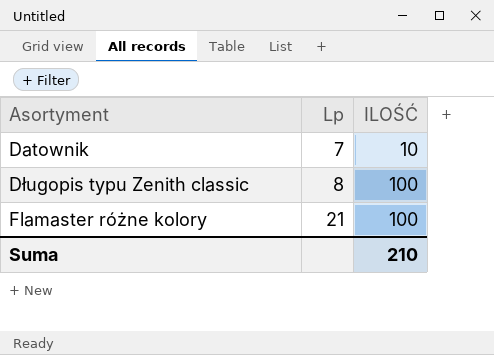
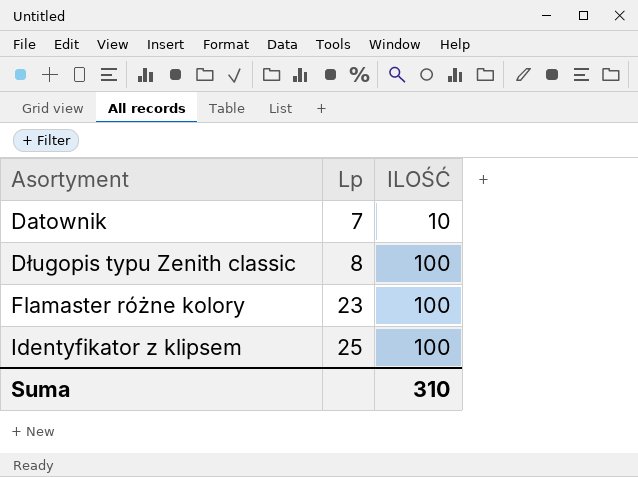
Flamaster różne kolory | Lp: 21 -> 23
row Identyfikator z klipsem: none -> 25 | 100
Suma | ILOŚĆ: 210 -> 310

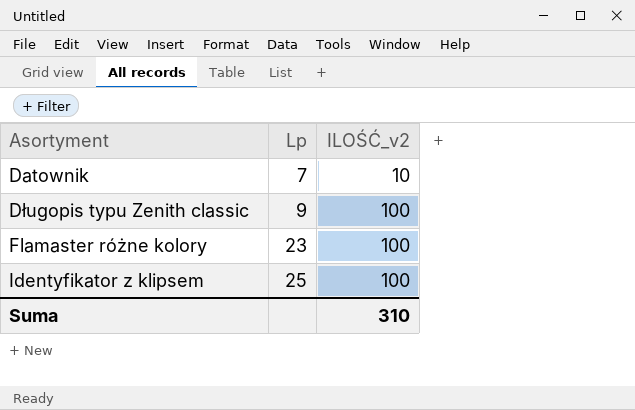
column name: ILOŚĆ -> ILOŚĆ_v2
Długopis typu Zenith classic | Lp: 8 -> 9

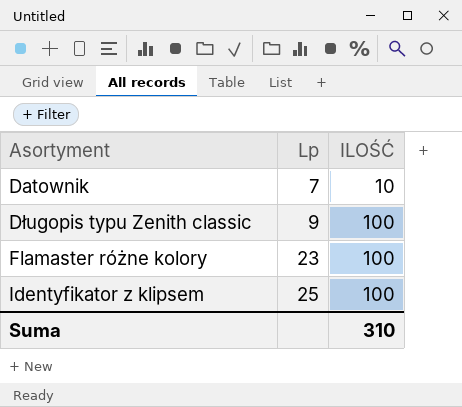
column name: ILOŚĆ_v2 -> ILOŚĆ

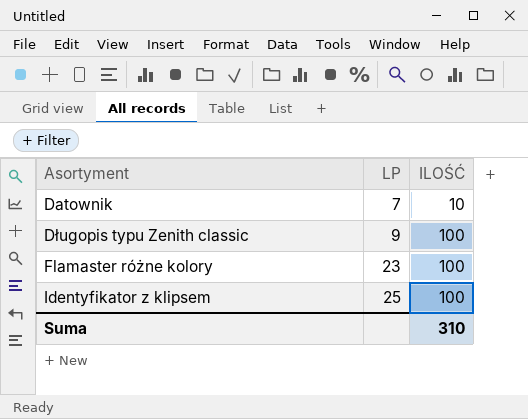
column name: Lp -> LP

